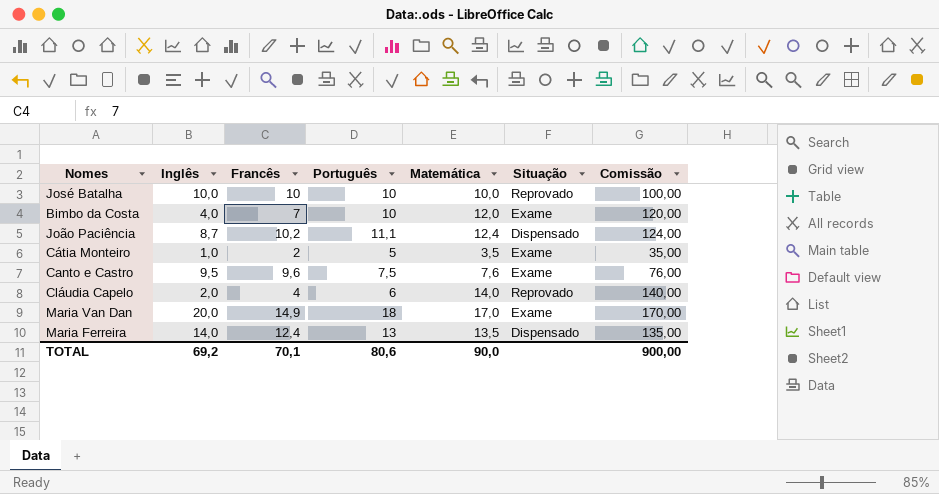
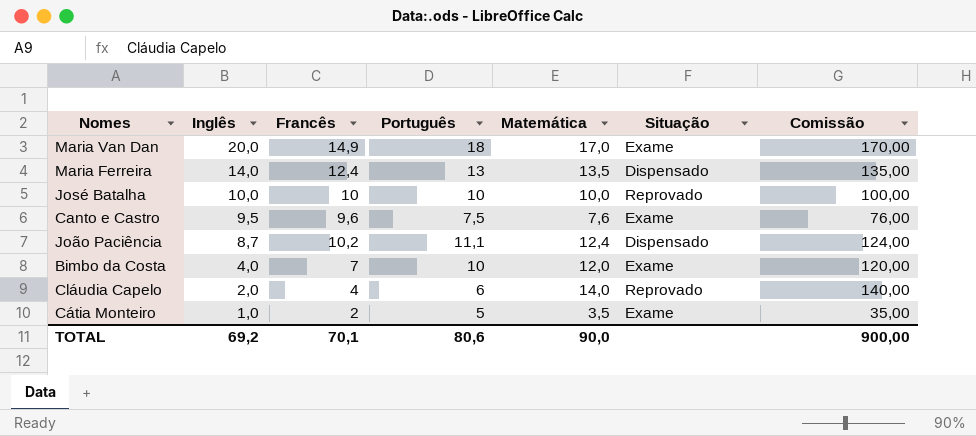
row order: none -> Inglês descending

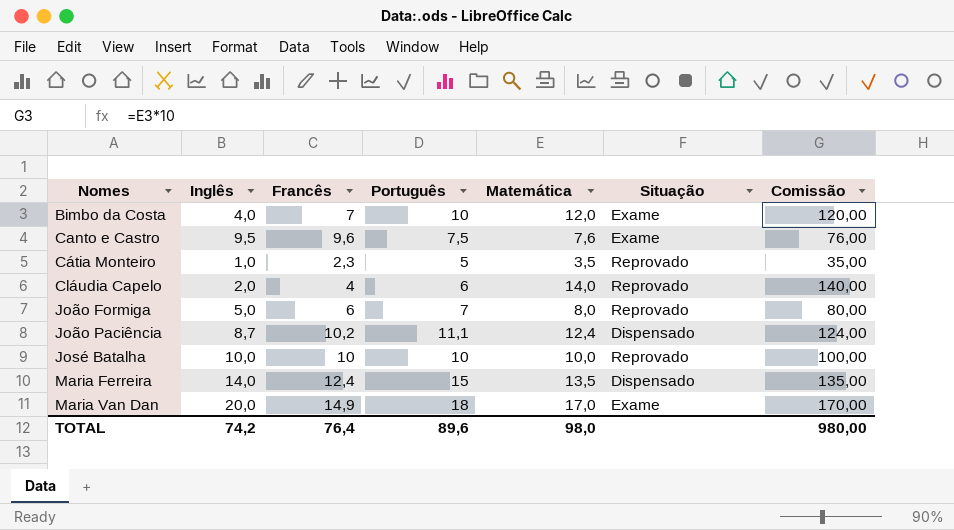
row order: Inglês descending -> Nomes ascending
Cátia Monteiro | Francês: 2 -> 2,3
Cátia Monteiro | Situação: Exame -> Reprovado
row João Formiga: none -> 5,0 | 6 | 7 | 8,0 | Reprovado | 80,00
Maria Ferreira | Português: 13 -> 15
TOTAL | Inglês: 69,2 -> 74,2
TOTAL | Francês: 70,1 -> 76,4
TOTAL | Português: 80,6 -> 89,6
TOTAL | Matemática: 90,0 -> 98,0
TOTAL | Comissão: 900,00 -> 980,00

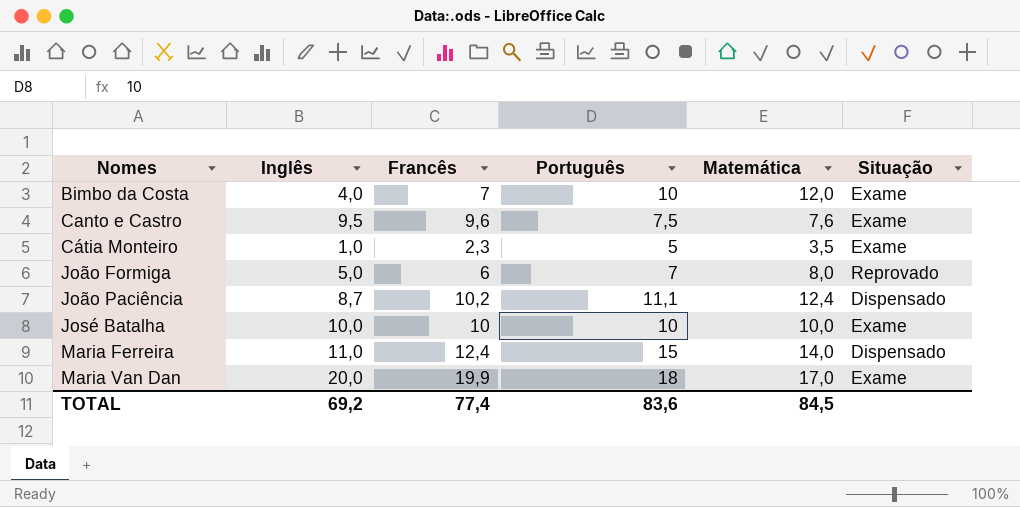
column Comissão | formula: [Matemática] * 10 -> none
row Cláudia Capelo: 2,0 | 4 | 6 | 14,0 | Reprovado | 140,00 -> none
Cátia Monteiro | Situação: Reprovado -> Exame
José Batalha | Situação: Reprovado -> Exame
Maria Ferreira | Inglês: 14,0 -> 11,0
Maria Ferreira | Matemática: 13,5 -> 14,0
Maria Van Dan | Francês: 14,9 -> 19,9
TOTAL | Inglês: 74,2 -> 69,2
TOTAL | Francês: 76,4 -> 77,4
TOTAL | Português: 89,6 -> 83,6
TOTAL | Matemática: 98,0 -> 84,5

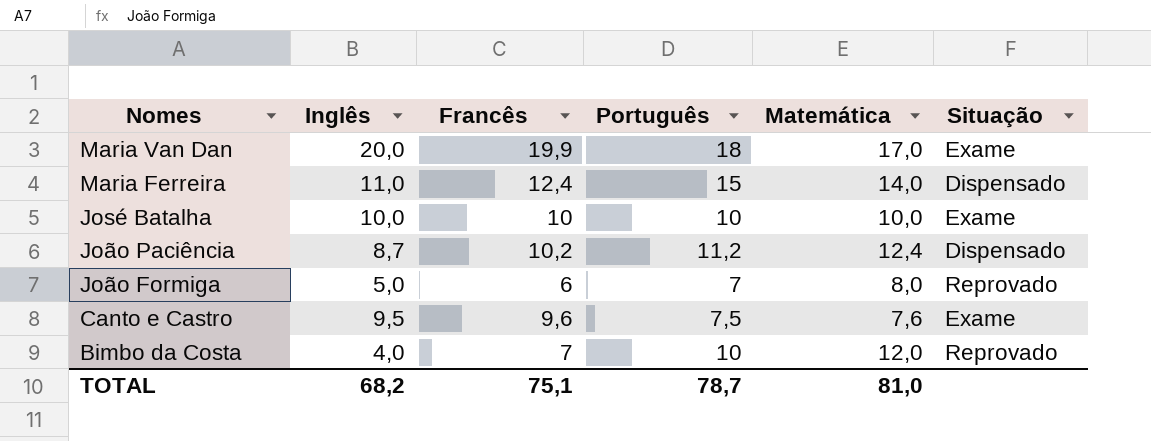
row order: Nomes ascending -> Nomes descending
row Cátia Monteiro: 1,0 | 2,3 | 5 | 3,5 | Exame -> none
João Paciência | Português: 11,1 -> 11,2
Bimbo da Costa | Situação: Exame -> Reprovado
TOTAL | Inglês: 69,2 -> 68,2
TOTAL | Francês: 77,4 -> 75,1
TOTAL | Português: 83,6 -> 78,7
TOTAL | Matemática: 84,5 -> 81,0

